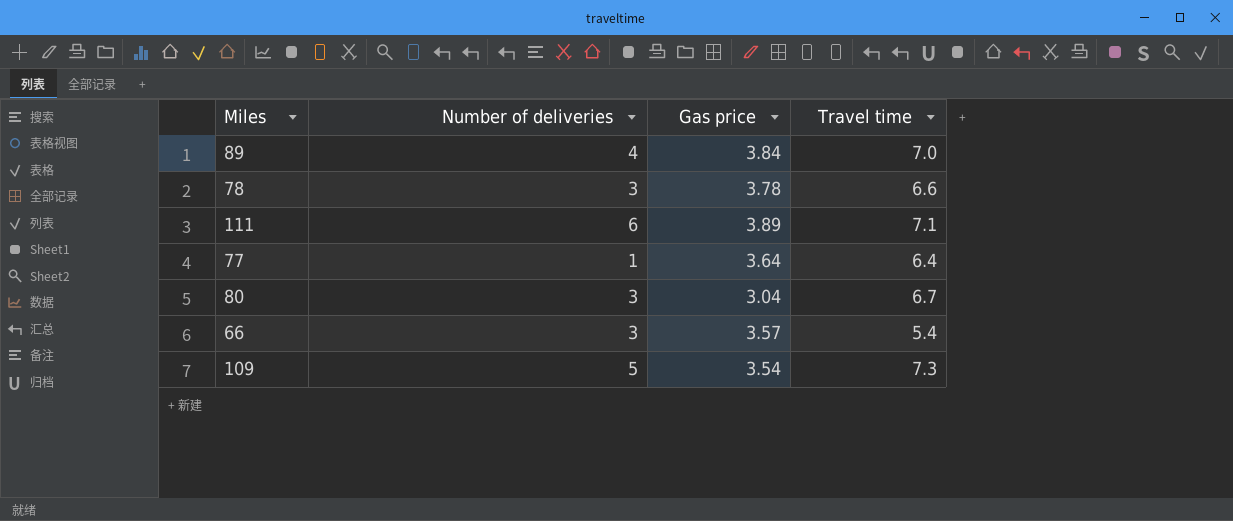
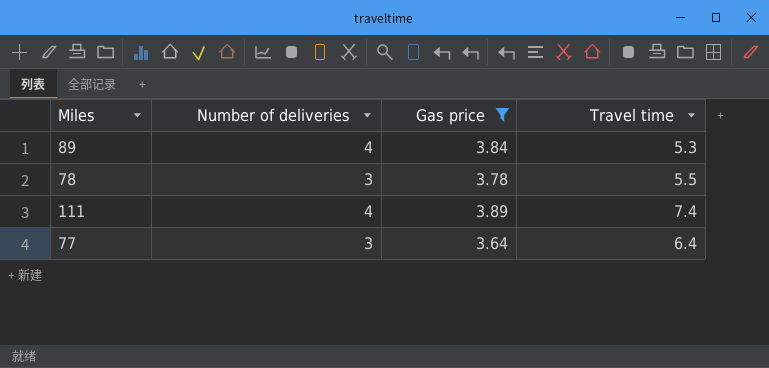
filter: none -> Gas price >= 3.64
89 | Travel time: 7.0 -> 5.3
78 | Travel time: 6.6 -> 5.5
111 | Number of deliveries: 6 -> 4
111 | Travel time: 7.1 -> 7.4
77 | Number of deliveries: 1 -> 3

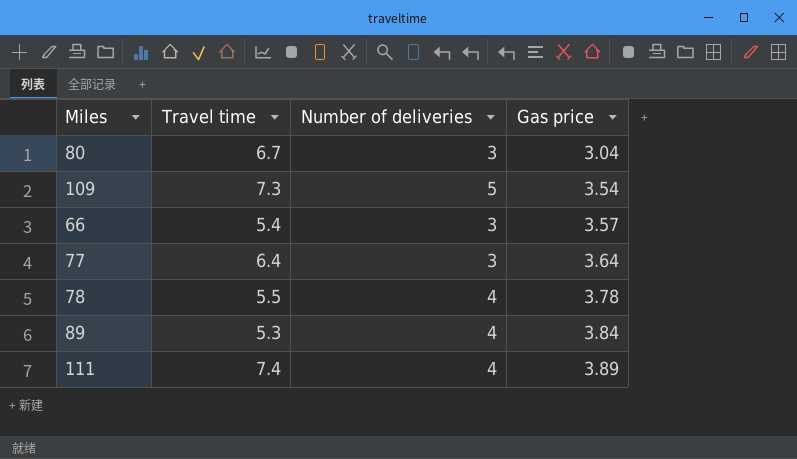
filter: Gas price >= 3.64 -> none
row order: none -> Gas price ascending
column Travel time | position: 4 -> 2
78 | Number of deliveries: 3 -> 4

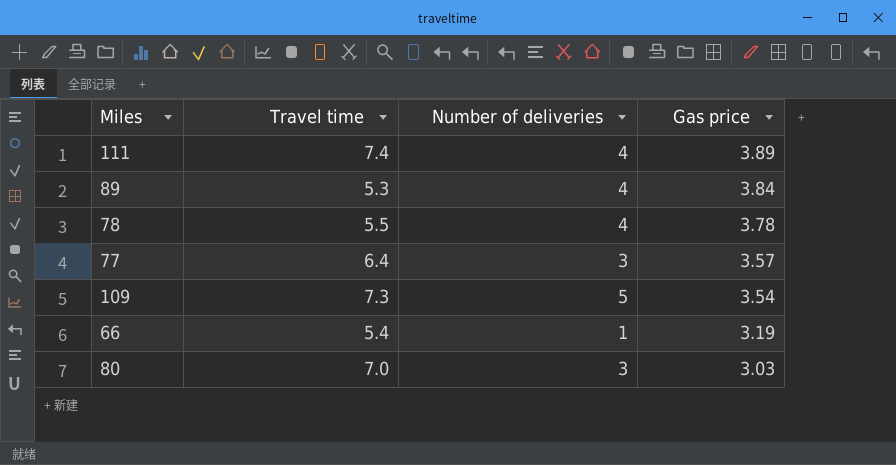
row order: Gas price ascending -> Gas price descending
77 | Gas price: 3.64 -> 3.57
66 | Number of deliveries: 3 -> 1
66 | Gas price: 3.57 -> 3.19
80 | Travel time: 6.7 -> 7.0
80 | Gas price: 3.04 -> 3.03

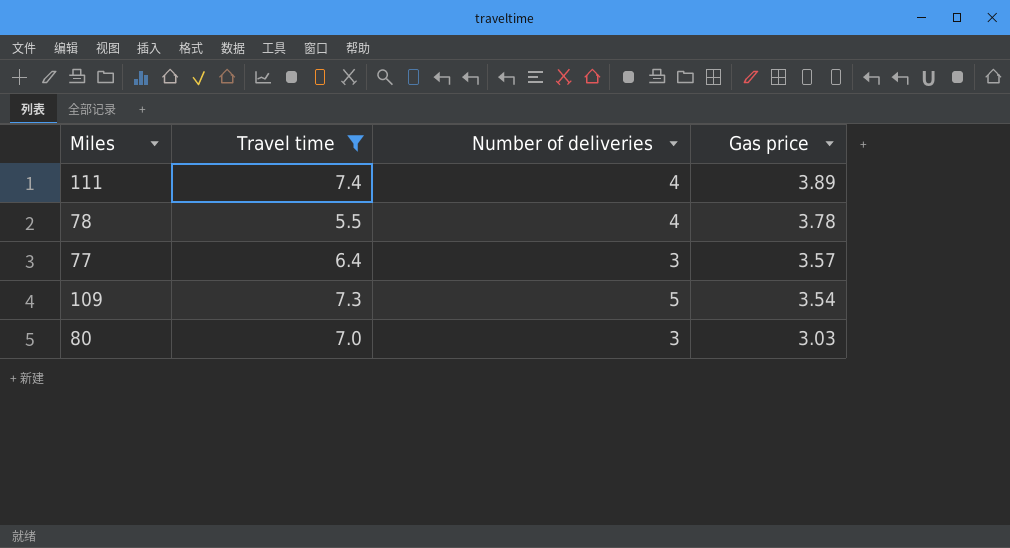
filter: none -> Travel time >= 5.5

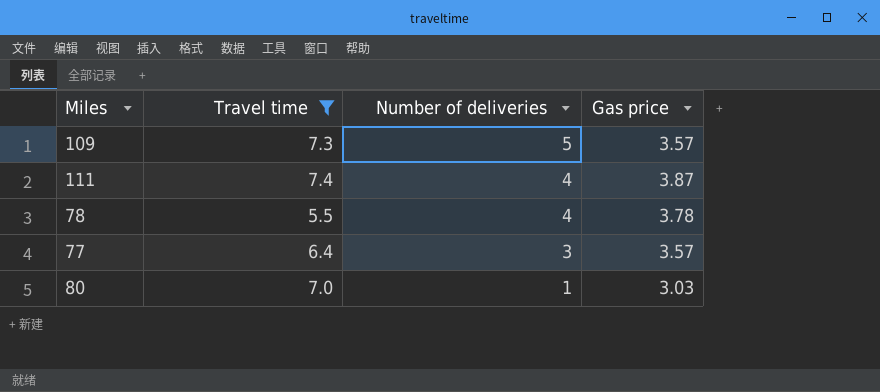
row order: Gas price descending -> Number of deliveries descending
109 | Gas price: 3.54 -> 3.57
111 | Gas price: 3.89 -> 3.87
80 | Number of deliveries: 3 -> 1

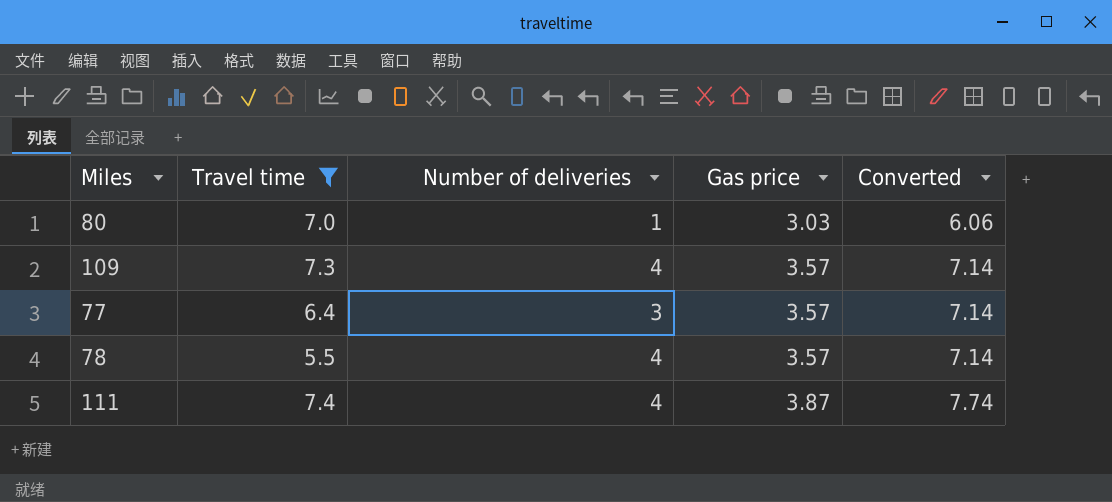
row order: Number of deliveries descending -> Gas price ascending
column Converted | formula: none -> [Gas price] * 2
109 | Number of deliveries: 5 -> 4
78 | Gas price: 3.78 -> 3.57

